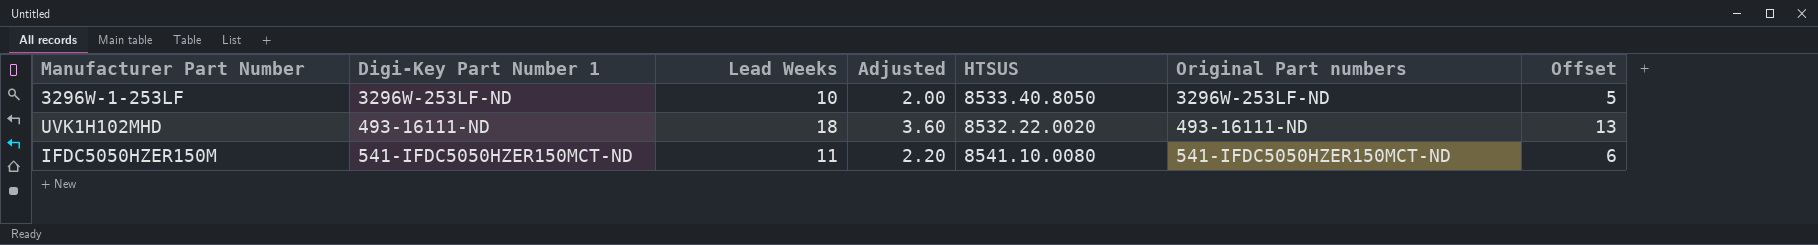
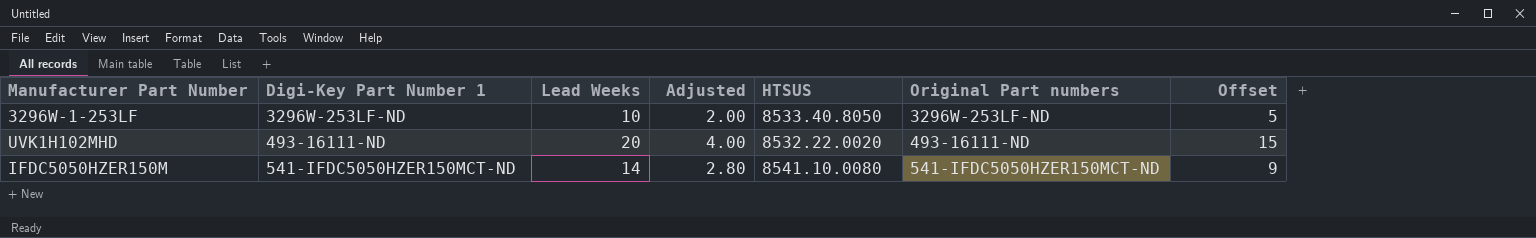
UVK1H102MHD | Lead Weeks: 18 -> 20
UVK1H102MHD | Adjusted: 3.60 -> 4.00
UVK1H102MHD | Offset: 13 -> 15
IFDC5050HZER150M | Lead Weeks: 11 -> 14
IFDC5050HZER150M | Adjusted: 2.20 -> 2.80
IFDC5050HZER150M | Offset: 6 -> 9

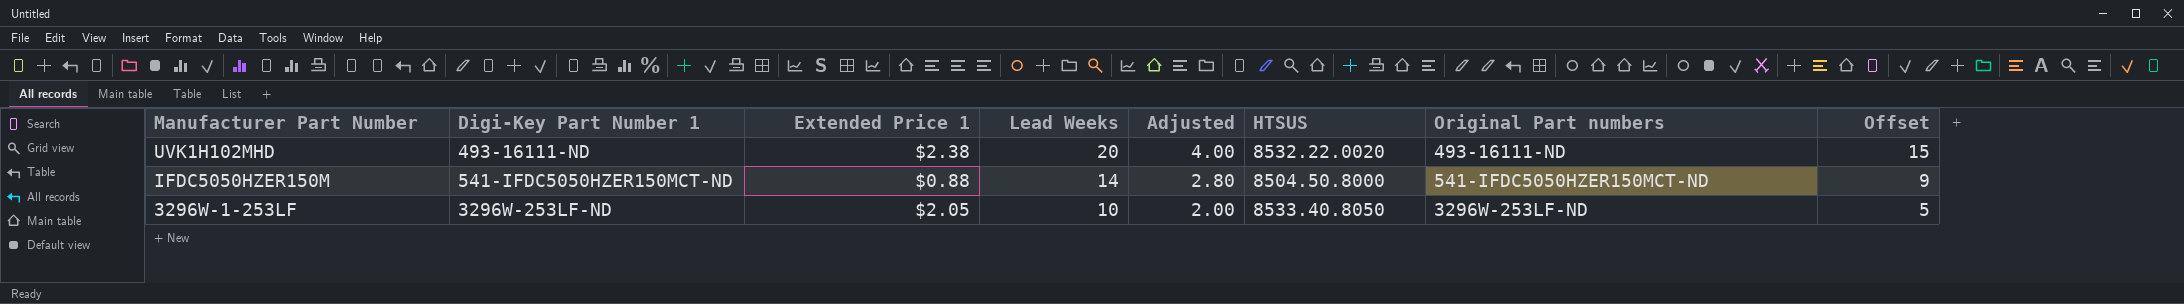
row order: none -> Manufacturer Part Number descending
column Extended Price 1 | position: none -> 3
IFDC5050HZER150M | HTSUS: 8541.10.0080 -> 8504.50.8000

